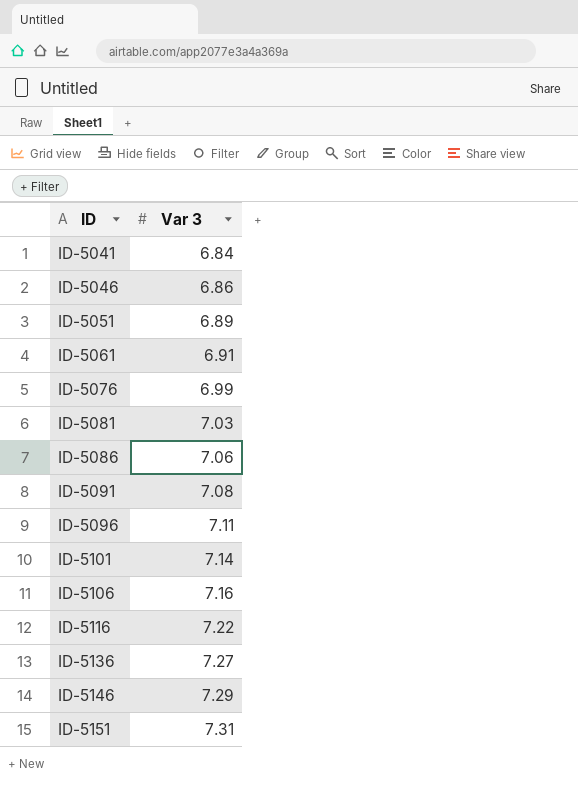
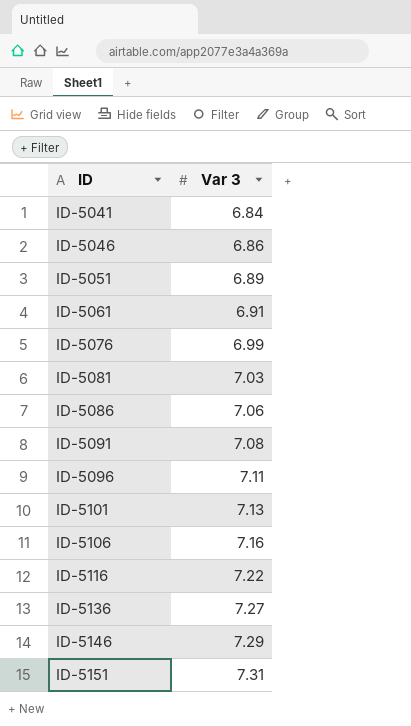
ID-5101 | Var 3: 7.14 -> 7.13

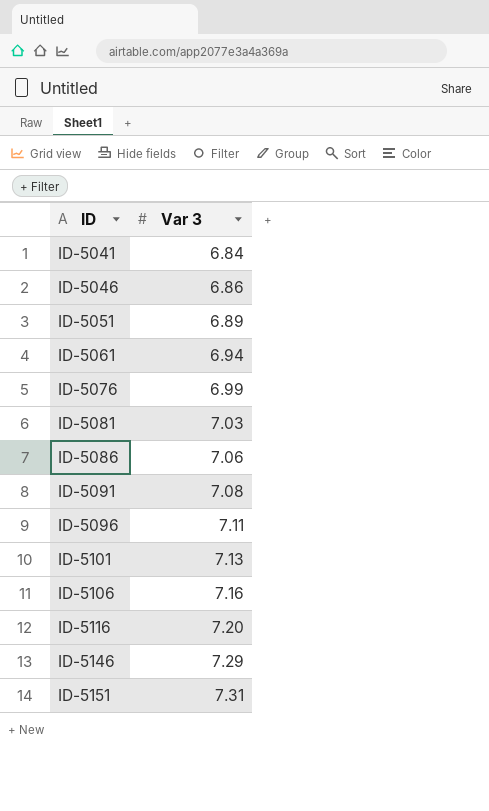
row ID-5136: 7.27 -> none
ID-5061 | Var 3: 6.91 -> 6.94
ID-5116 | Var 3: 7.22 -> 7.20

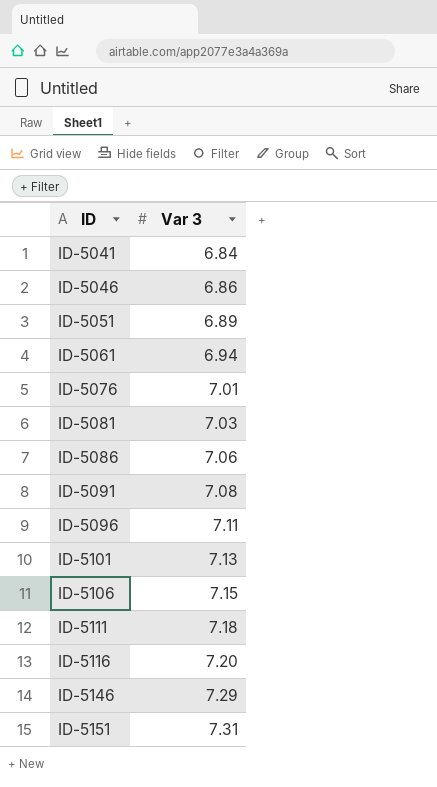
ID-5076 | Var 3: 6.99 -> 7.01
ID-5106 | Var 3: 7.16 -> 7.15
row ID-5111: none -> 7.18

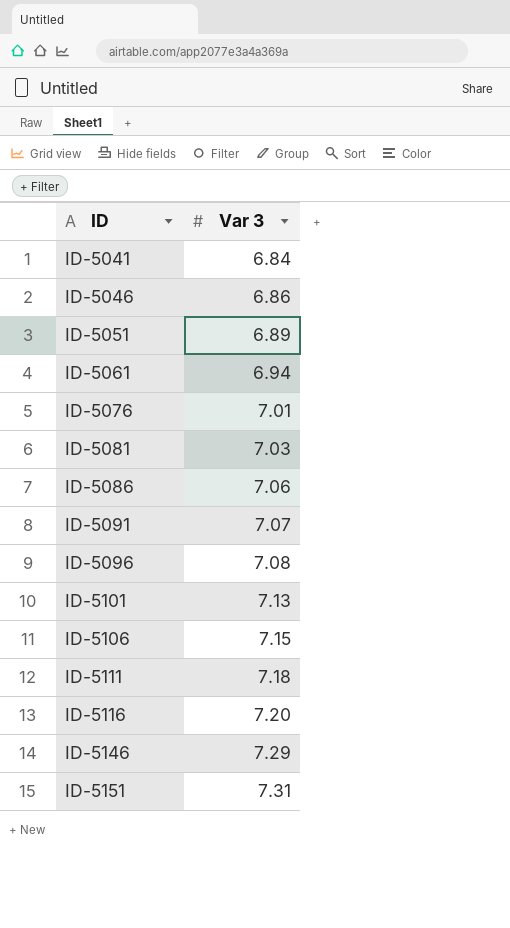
ID-5091 | Var 3: 7.08 -> 7.07
ID-5096 | Var 3: 7.11 -> 7.08

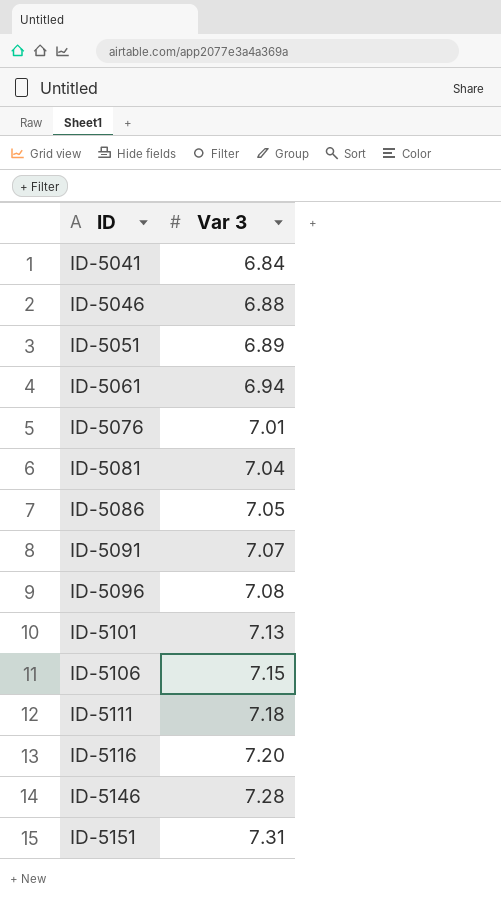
ID-5046 | Var 3: 6.86 -> 6.88
ID-5081 | Var 3: 7.03 -> 7.04
ID-5086 | Var 3: 7.06 -> 7.05
ID-5146 | Var 3: 7.29 -> 7.28

